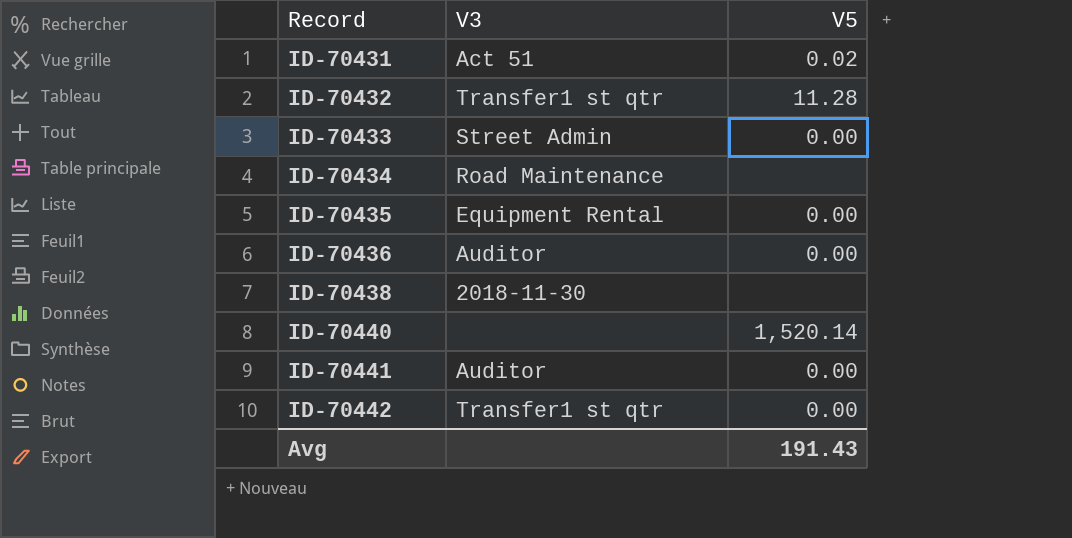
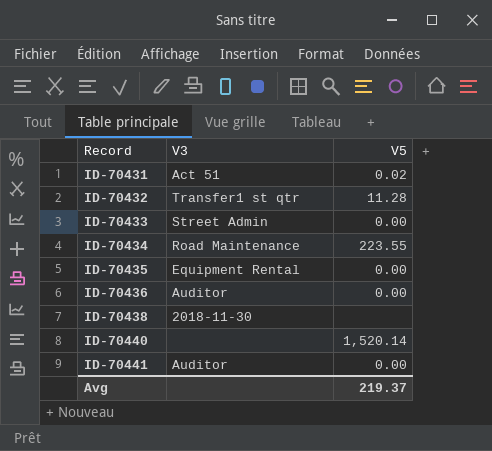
row ID-70442: Transfer1 st qtr | 0.00 -> none
ID-70434 | V5: none -> 223.55
Avg | V5: 191.43 -> 219.37

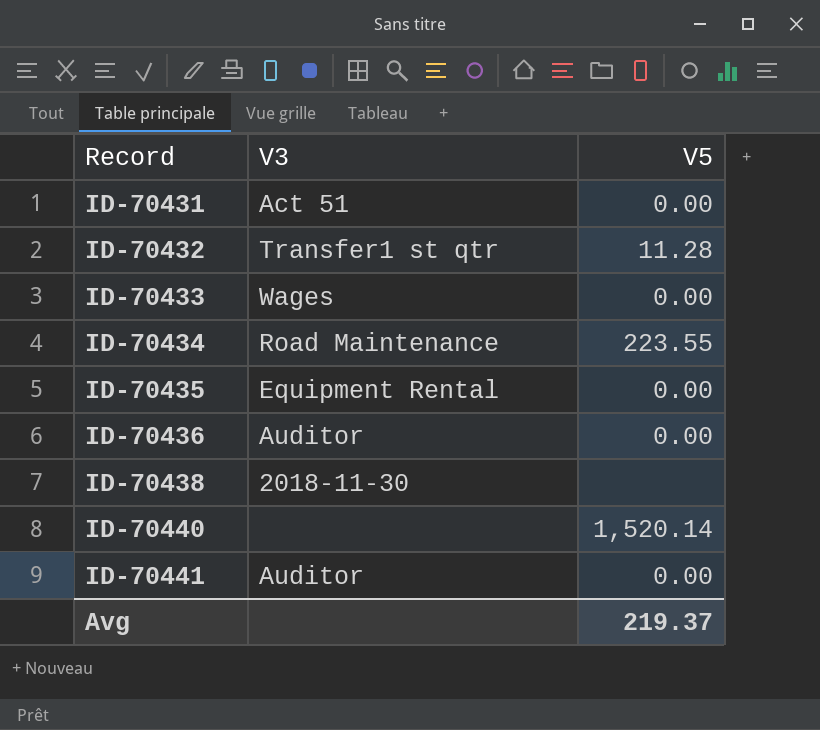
ID-70431 | V5: 0.02 -> 0.00
ID-70433 | V3: Street Admin -> Wages

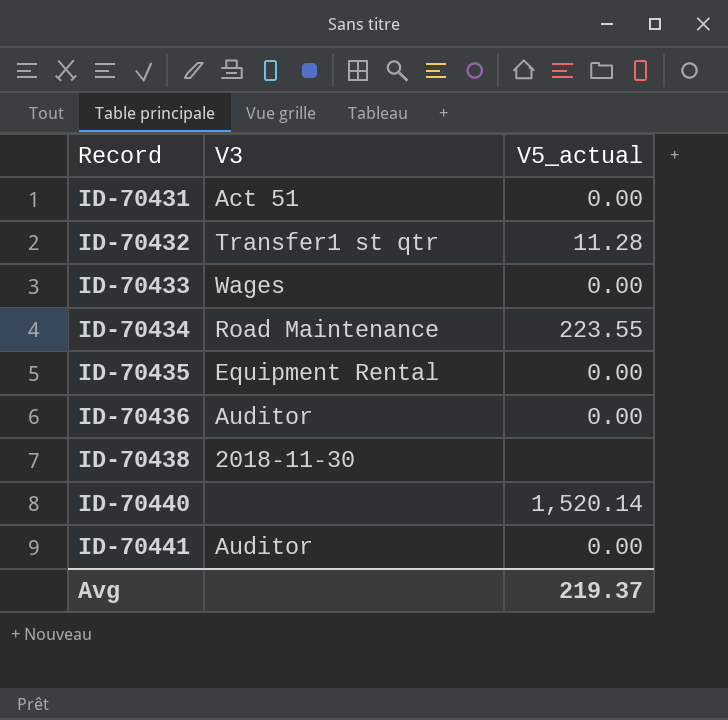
column name: V5 -> V5_actual

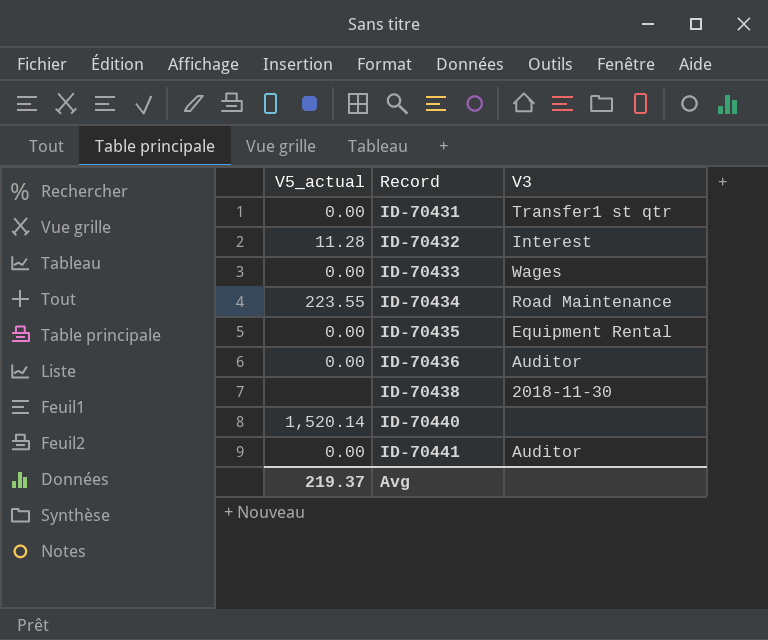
column V5_actual | position: 3 -> 1
ID-70431 | V3: Act 51 -> Transfer1 st qtr
ID-70432 | V3: Transfer1 st qtr -> Interest

